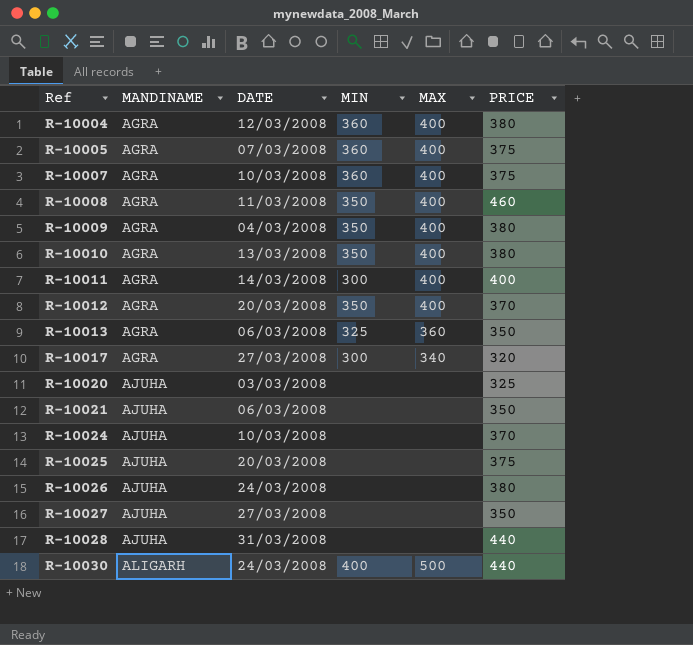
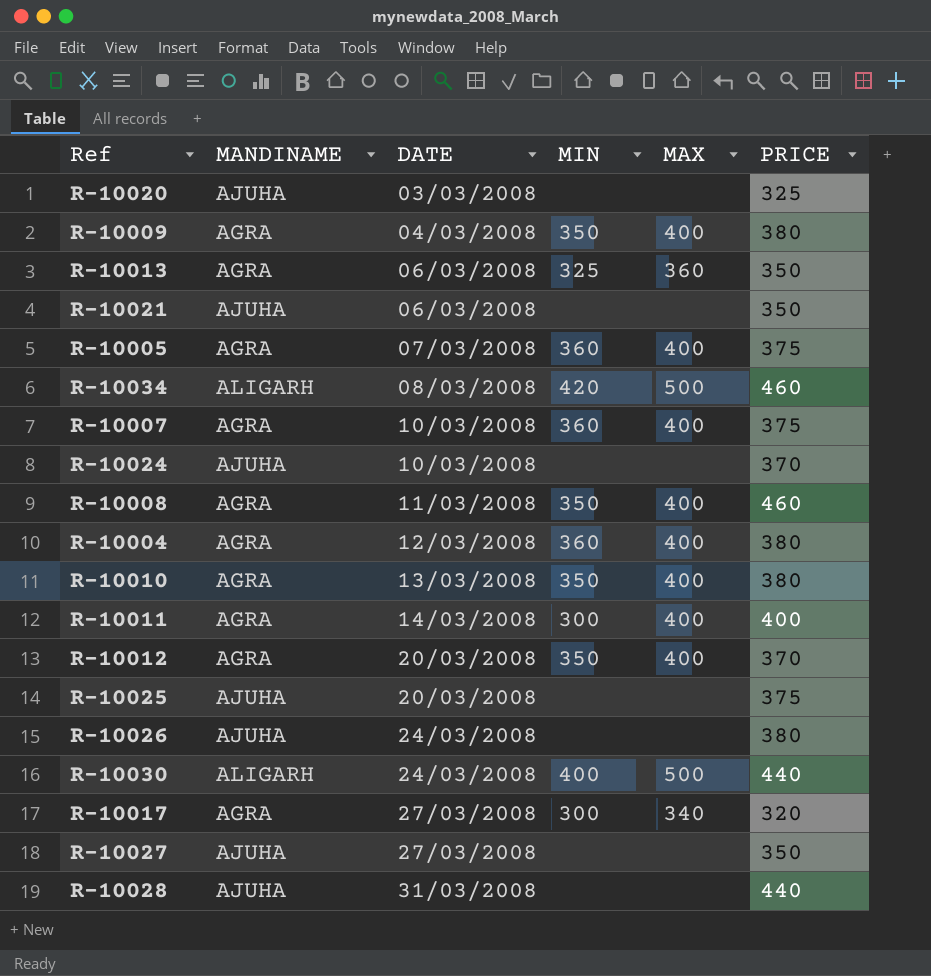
row order: Ref ascending -> DATE ascending
row R-10034: none -> ALIGARH | 08/03/2008 | 420 | 500 | 460

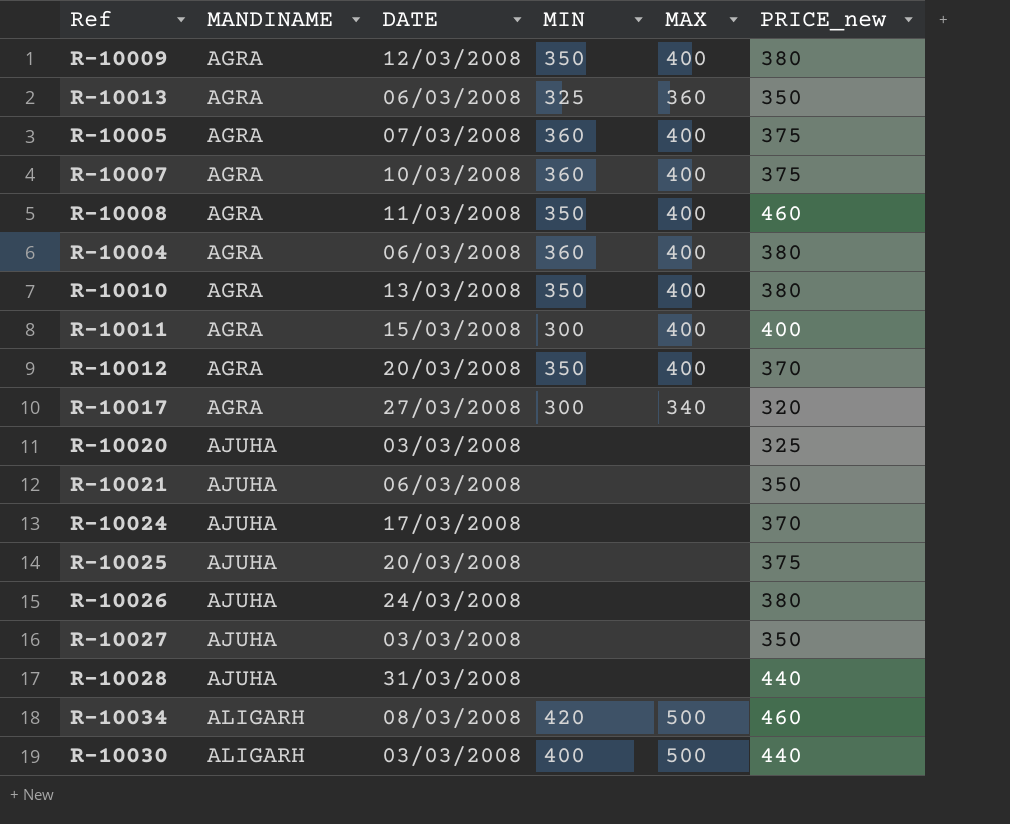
row order: DATE ascending -> MANDINAME ascending
column name: PRICE -> PRICE_new
R-10009 | DATE: 04/03/2008 -> 12/03/2008
R-10004 | DATE: 12/03/2008 -> 06/03/2008
R-10011 | DATE: 14/03/2008 -> 15/03/2008
R-10024 | DATE: 10/03/2008 -> 17/03/2008
R-10027 | DATE: 27/03/2008 -> 03/03/2008
R-10030 | DATE: 24/03/2008 -> 03/03/2008

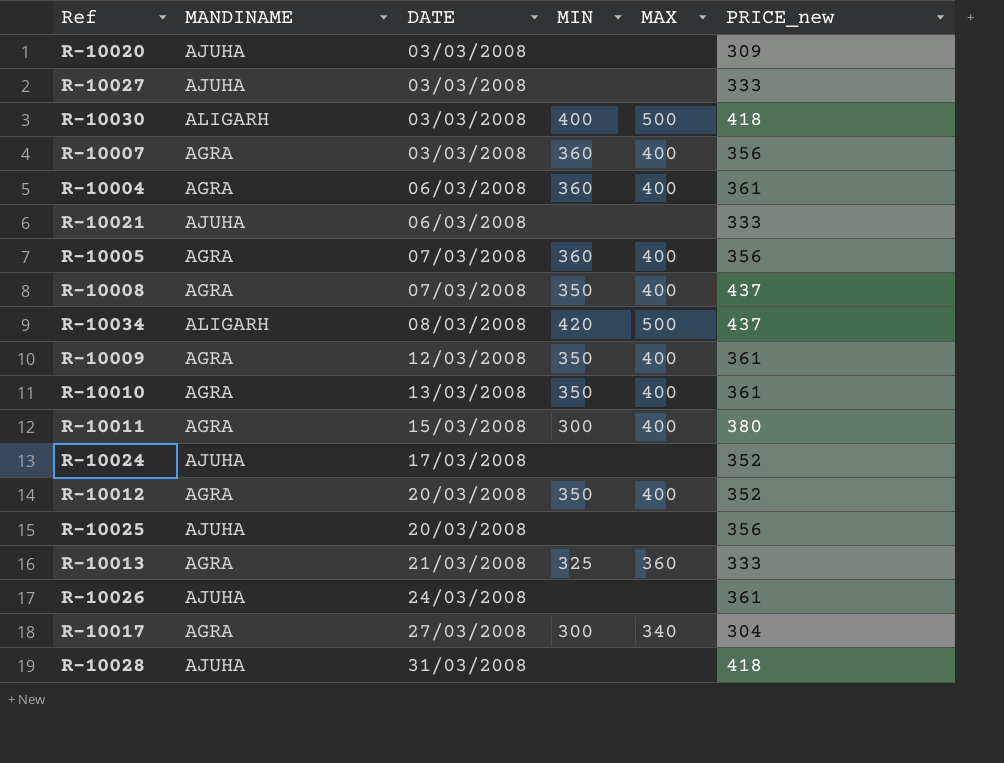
row order: MANDINAME ascending -> DATE ascending
R-10020 | PRICE_new: 325 -> 309
R-10027 | PRICE_new: 350 -> 333
R-10030 | PRICE_new: 440 -> 418
R-10007 | DATE: 10/03/2008 -> 03/03/2008
R-10007 | PRICE_new: 375 -> 356
R-10004 | PRICE_new: 380 -> 361
R-10021 | PRICE_new: 350 -> 333
R-10005 | PRICE_new: 375 -> 356
R-10008 | DATE: 11/03/2008 -> 07/03/2008
R-10008 | PRICE_new: 460 -> 437
R-10034 | PRICE_new: 460 -> 437
R-10009 | PRICE_new: 380 -> 361
R-10010 | PRICE_new: 380 -> 361
R-10011 | PRICE_new: 400 -> 380
R-10024 | PRICE_new: 370 -> 352
R-10012 | PRICE_new: 370 -> 352
R-10025 | PRICE_new: 375 -> 356
R-10013 | DATE: 06/03/2008 -> 21/03/2008
R-10013 | PRICE_new: 350 -> 333
R-10026 | PRICE_new: 380 -> 361
R-10017 | PRICE_new: 320 -> 304
R-10028 | PRICE_new: 440 -> 418

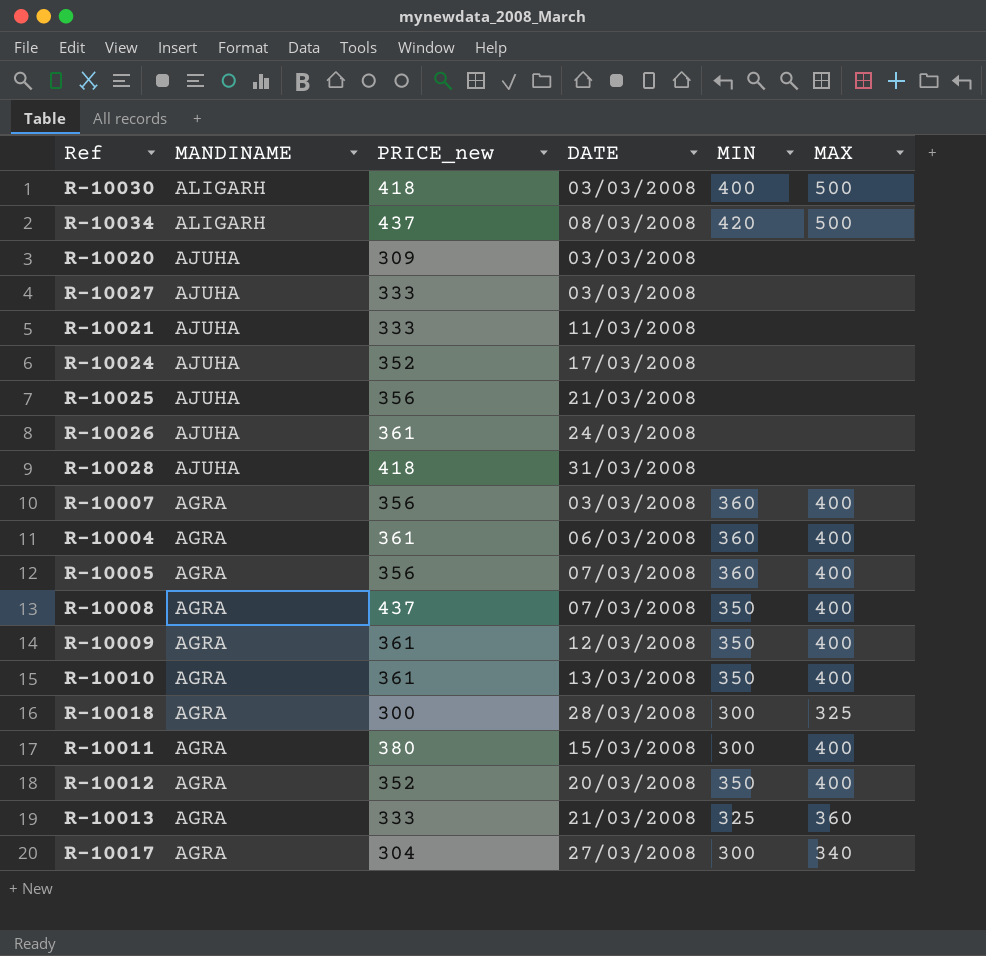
row order: DATE ascending -> MANDINAME descending
column PRICE_new | position: 6 -> 3
R-10021 | DATE: 06/03/2008 -> 11/03/2008
R-10025 | DATE: 20/03/2008 -> 21/03/2008
row R-10018: none -> AGRA | 300 | 28/03/2008 | 300 | 325

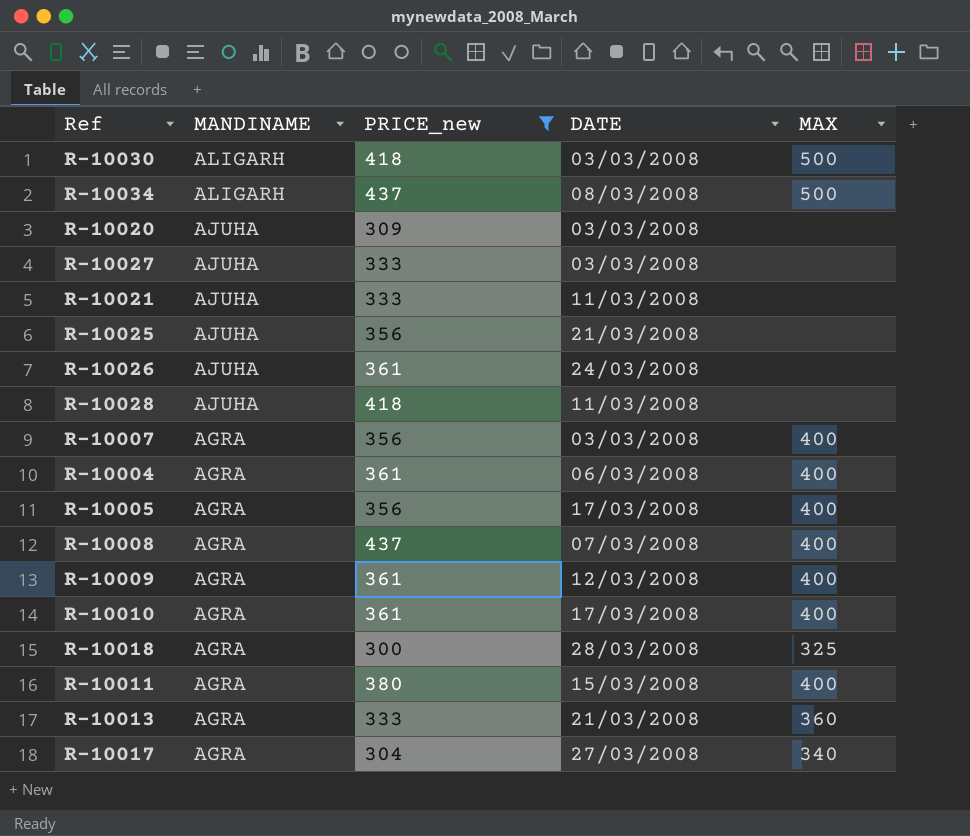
filter: none -> PRICE_new != 352
column MIN | position: 5 -> none
R-10028 | DATE: 31/03/2008 -> 11/03/2008
R-10005 | DATE: 07/03/2008 -> 17/03/2008
R-10010 | DATE: 13/03/2008 -> 17/03/2008

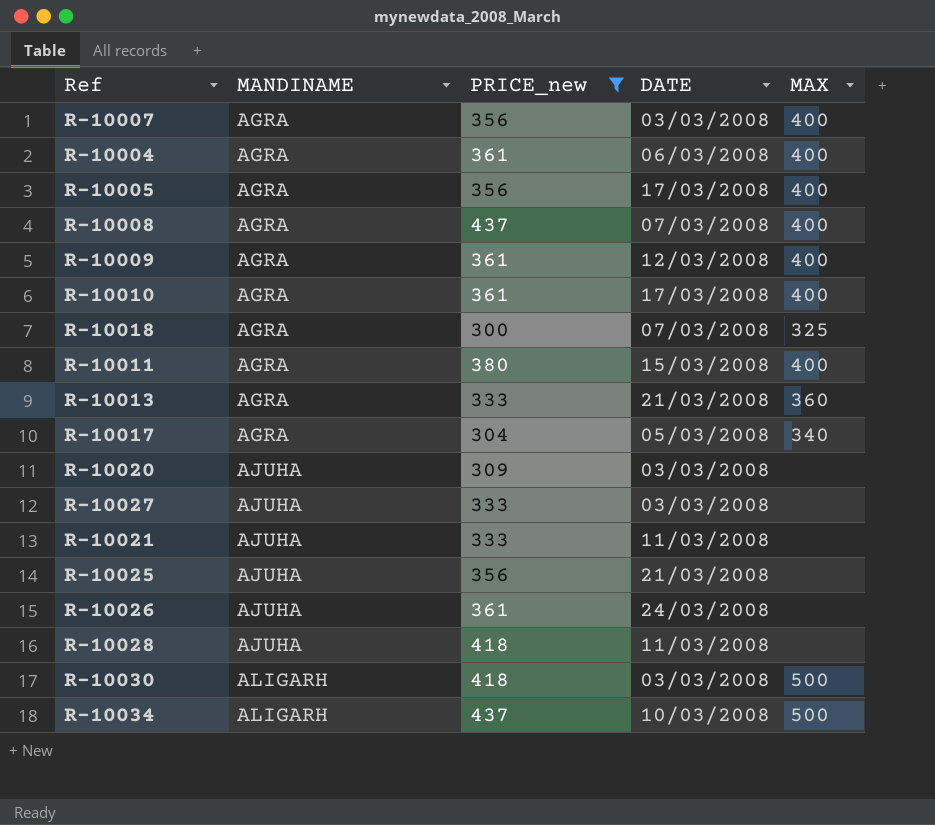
row order: MANDINAME descending -> MANDINAME ascending
R-10018 | DATE: 28/03/2008 -> 07/03/2008
R-10017 | DATE: 27/03/2008 -> 05/03/2008
R-10034 | DATE: 08/03/2008 -> 10/03/2008

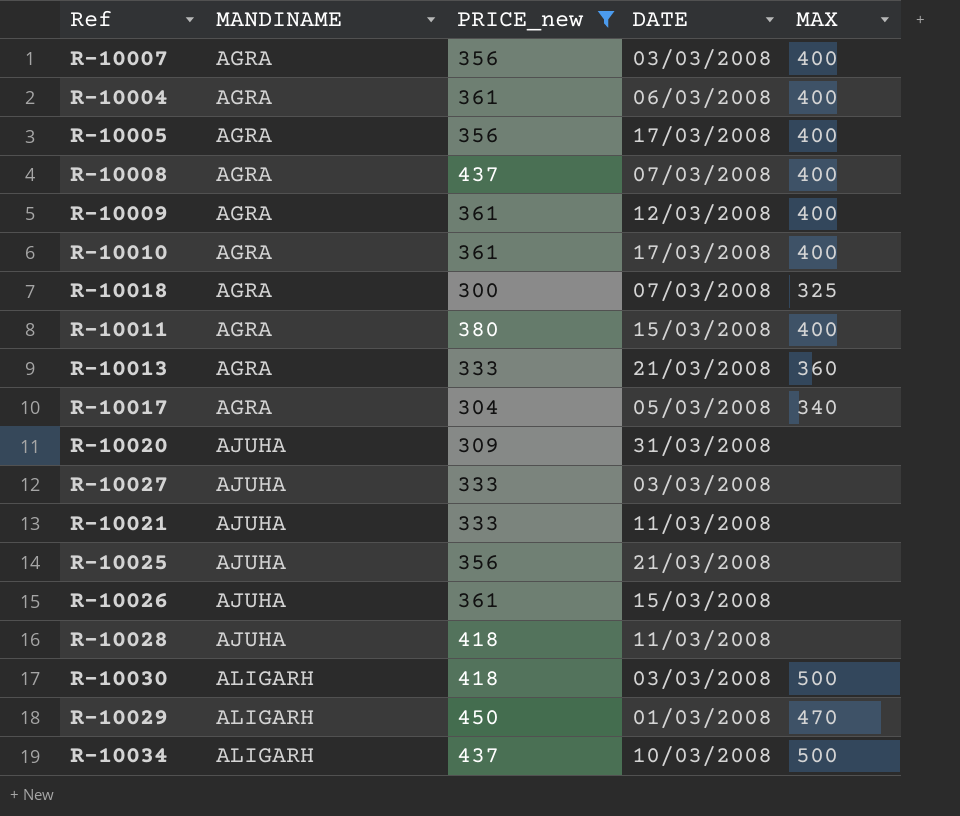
R-10020 | DATE: 03/03/2008 -> 31/03/2008
R-10026 | DATE: 24/03/2008 -> 15/03/2008
row R-10029: none -> ALIGARH | 450 | 01/03/2008 | 470

